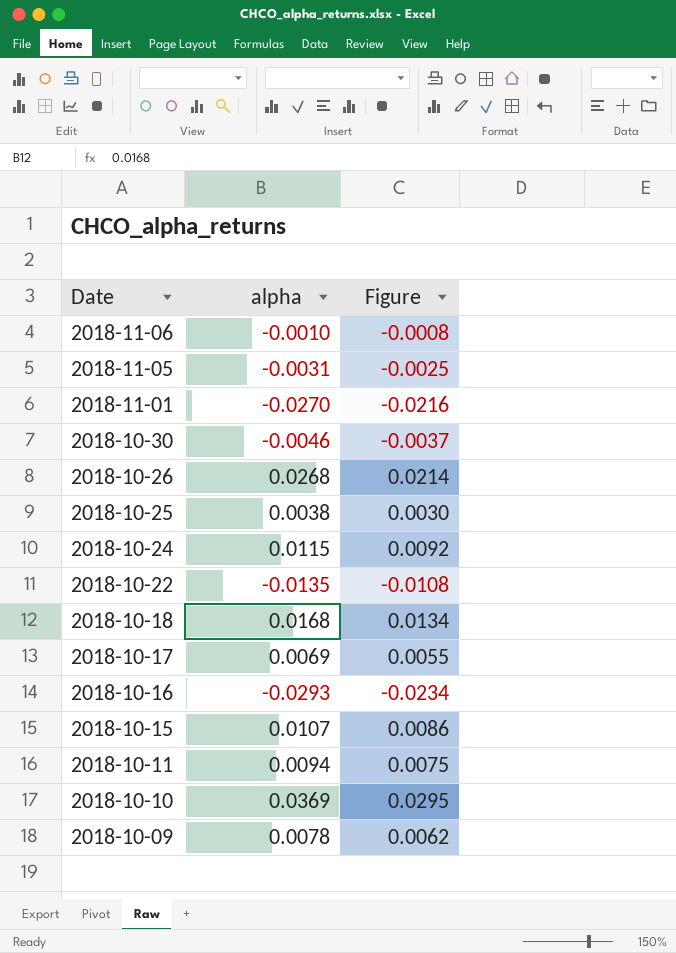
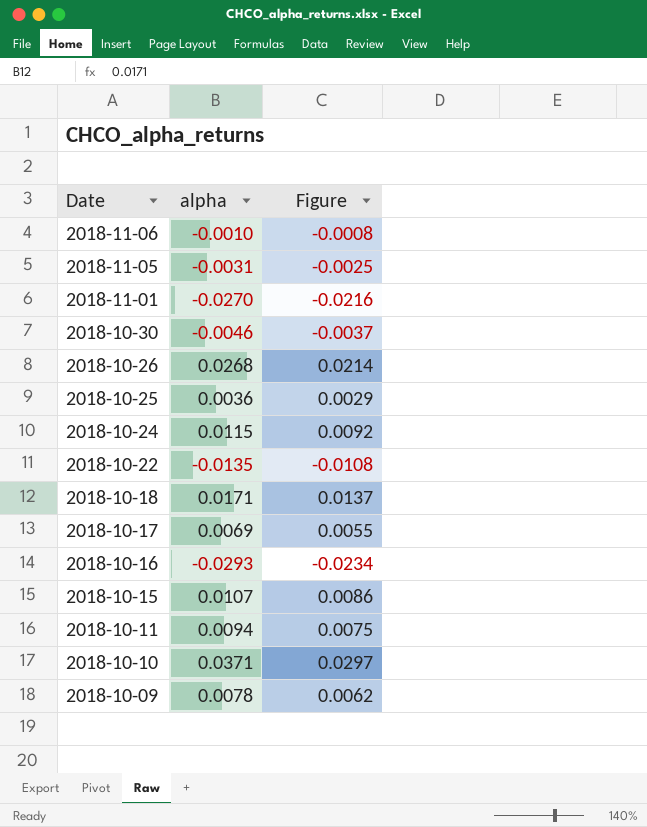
2018-10-25 | alpha: 0.0038 -> 0.0036
2018-10-25 | Figure: 0.0030 -> 0.0029
2018-10-18 | alpha: 0.0168 -> 0.0171
2018-10-18 | Figure: 0.0134 -> 0.0137
2018-10-10 | alpha: 0.0369 -> 0.0371
2018-10-10 | Figure: 0.0295 -> 0.0297

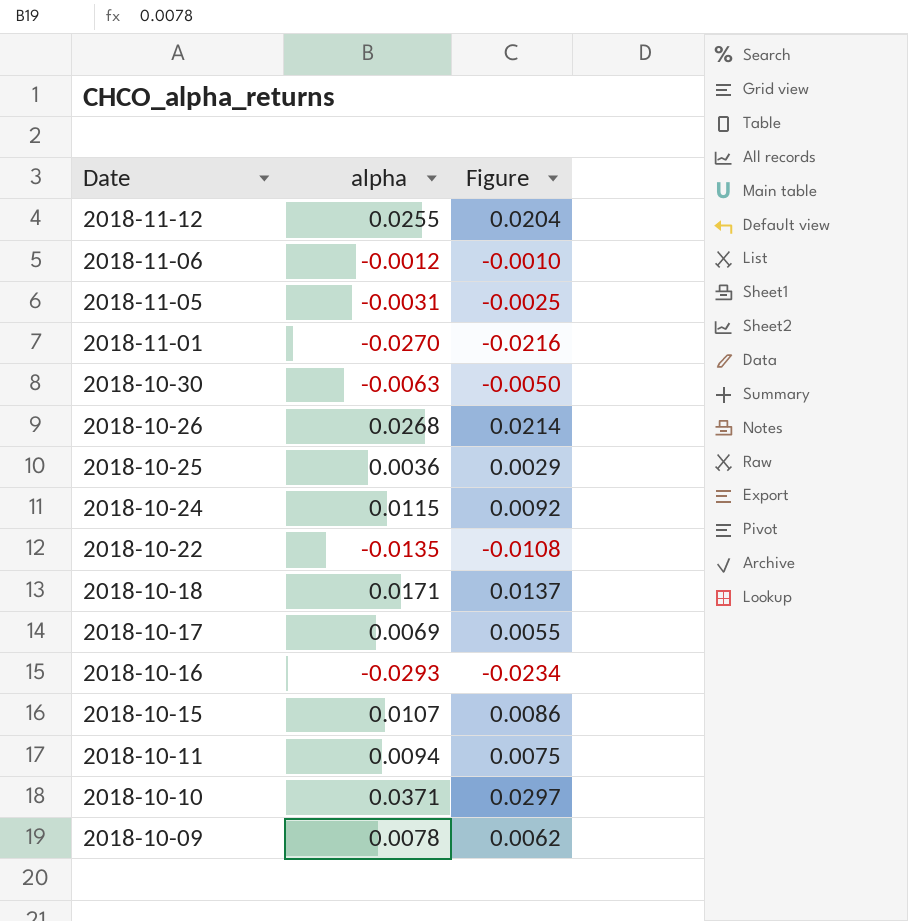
row 2018-11-12: none -> 0.0255 | 0.0204
2018-11-06 | alpha: -0.0010 -> -0.0012
2018-11-06 | Figure: -0.0008 -> -0.0010
2018-10-30 | alpha: -0.0046 -> -0.0063
2018-10-30 | Figure: -0.0037 -> -0.0050

